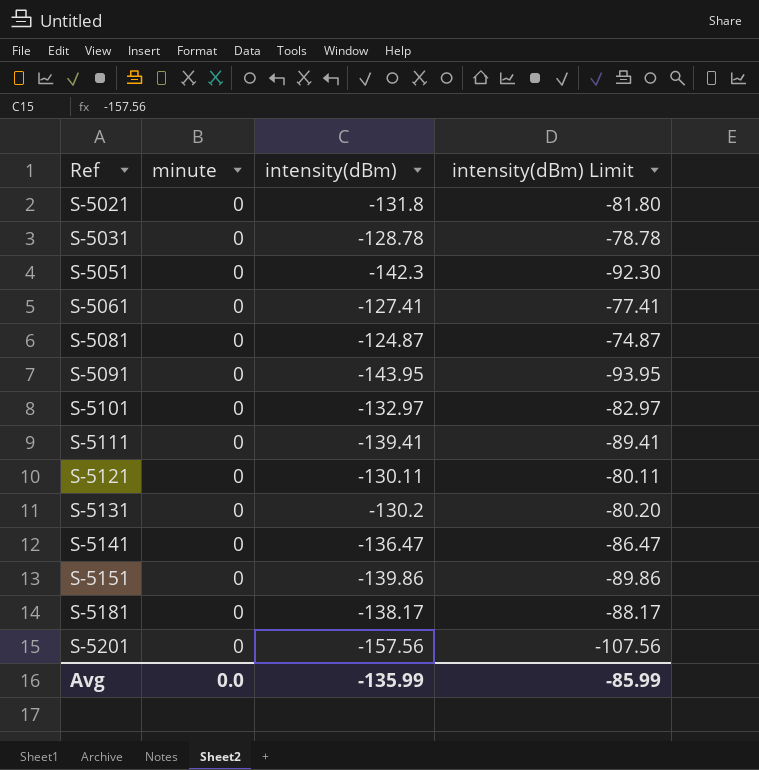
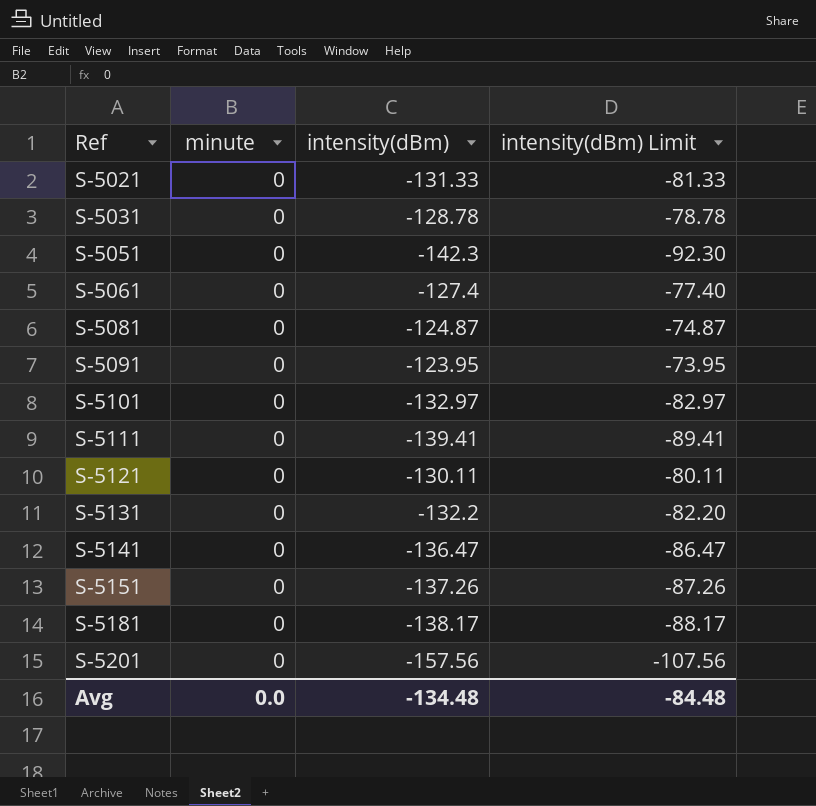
S-5021 | intensity(dBm): -131.8 -> -131.33
S-5021 | intensity(dBm) Limit: -81.80 -> -81.33
S-5061 | intensity(dBm): -127.41 -> -127.4
S-5061 | intensity(dBm) Limit: -77.41 -> -77.40
S-5091 | intensity(dBm): -143.95 -> -123.95
S-5091 | intensity(dBm) Limit: -93.95 -> -73.95
S-5131 | intensity(dBm): -130.2 -> -132.2
S-5131 | intensity(dBm) Limit: -80.20 -> -82.20
S-5151 | intensity(dBm): -139.86 -> -137.26
S-5151 | intensity(dBm) Limit: -89.86 -> -87.26
Avg | intensity(dBm): -135.99 -> -134.48
Avg | intensity(dBm) Limit: -85.99 -> -84.48

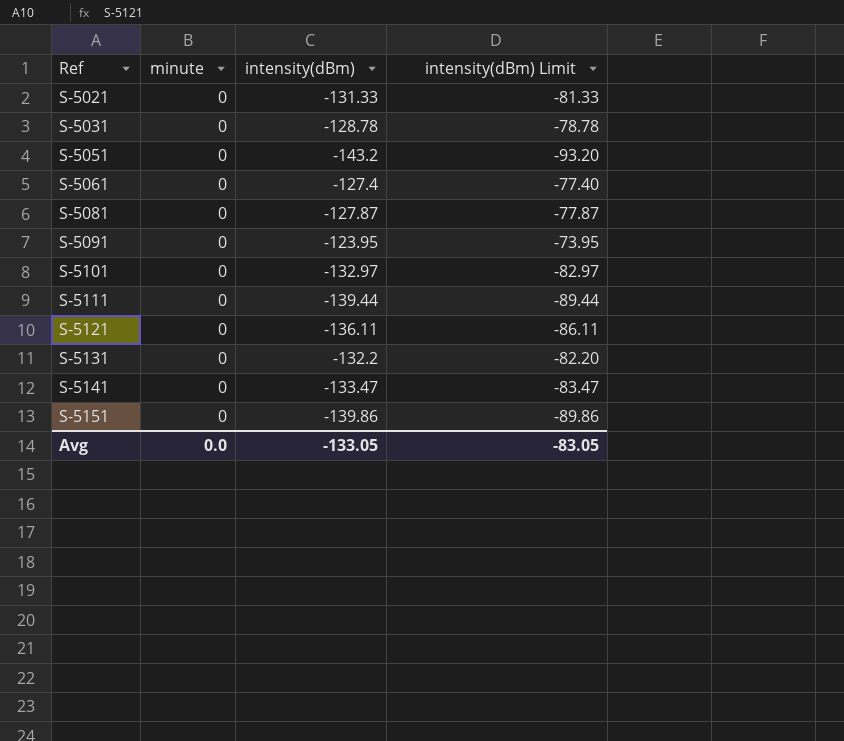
row S-5181: 0 | -138.17 | -88.17 -> none
row S-5201: 0 | -157.56 | -107.56 -> none
S-5051 | intensity(dBm): -142.3 -> -143.2
S-5051 | intensity(dBm) Limit: -92.30 -> -93.20
S-5081 | intensity(dBm): -124.87 -> -127.87
S-5081 | intensity(dBm) Limit: -74.87 -> -77.87
S-5111 | intensity(dBm): -139.41 -> -139.44
S-5111 | intensity(dBm) Limit: -89.41 -> -89.44
S-5121 | intensity(dBm): -130.11 -> -136.11
S-5121 | intensity(dBm) Limit: -80.11 -> -86.11
S-5141 | intensity(dBm): -136.47 -> -133.47
S-5141 | intensity(dBm) Limit: -86.47 -> -83.47
S-5151 | intensity(dBm): -137.26 -> -139.86
S-5151 | intensity(dBm) Limit: -87.26 -> -89.86
Avg | intensity(dBm): -134.48 -> -133.05
Avg | intensity(dBm) Limit: -84.48 -> -83.05

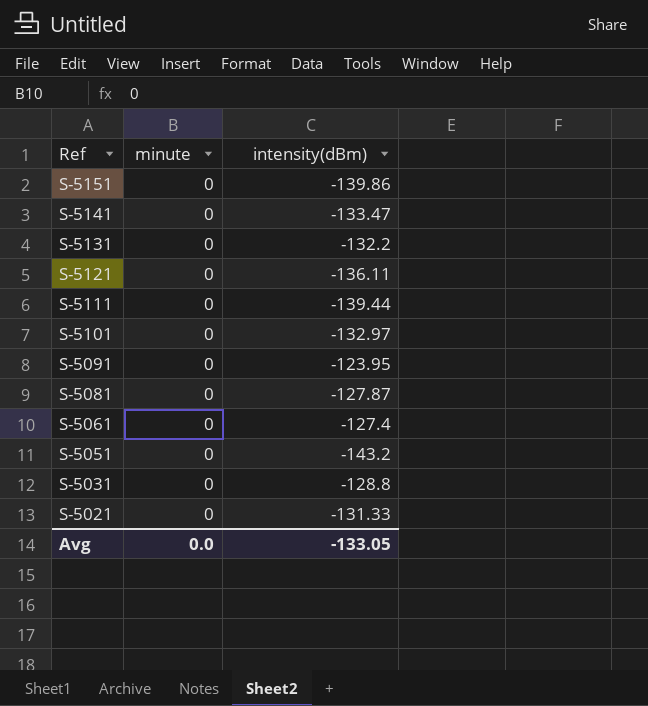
row order: Ref ascending -> Ref descending
column intensity(dBm) Limit | formula: [intensity(dBm)] + 50 -> none
S-5031 | intensity(dBm): -128.78 -> -128.8

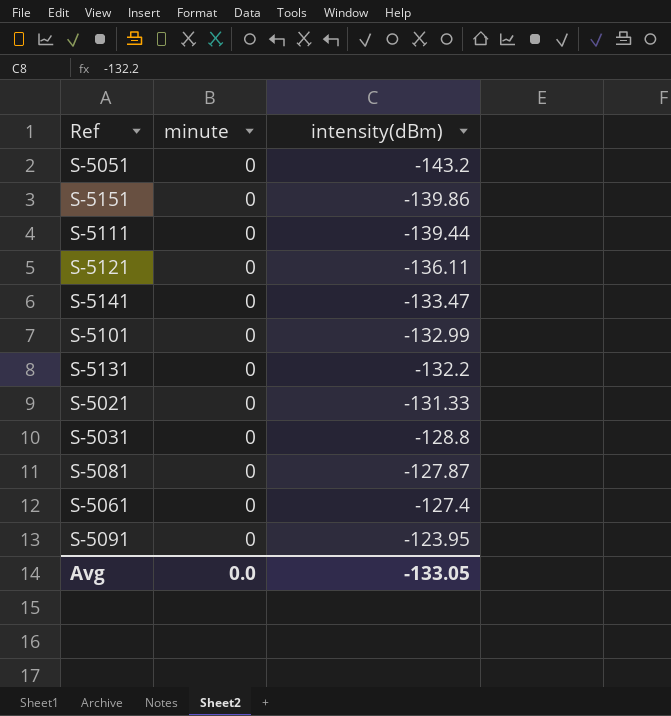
row order: Ref descending -> intensity(dBm) ascending
S-5101 | intensity(dBm): -132.97 -> -132.99

